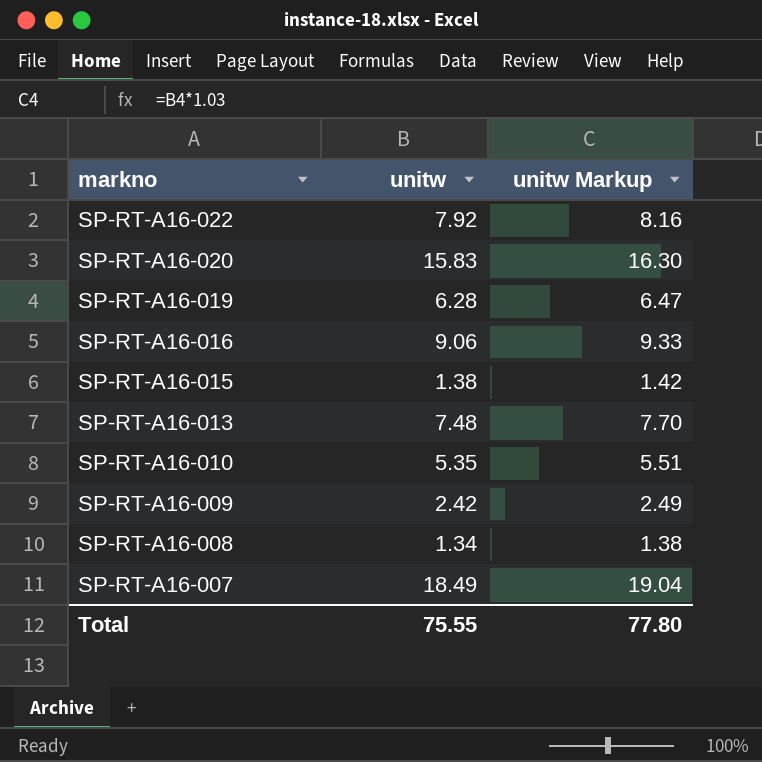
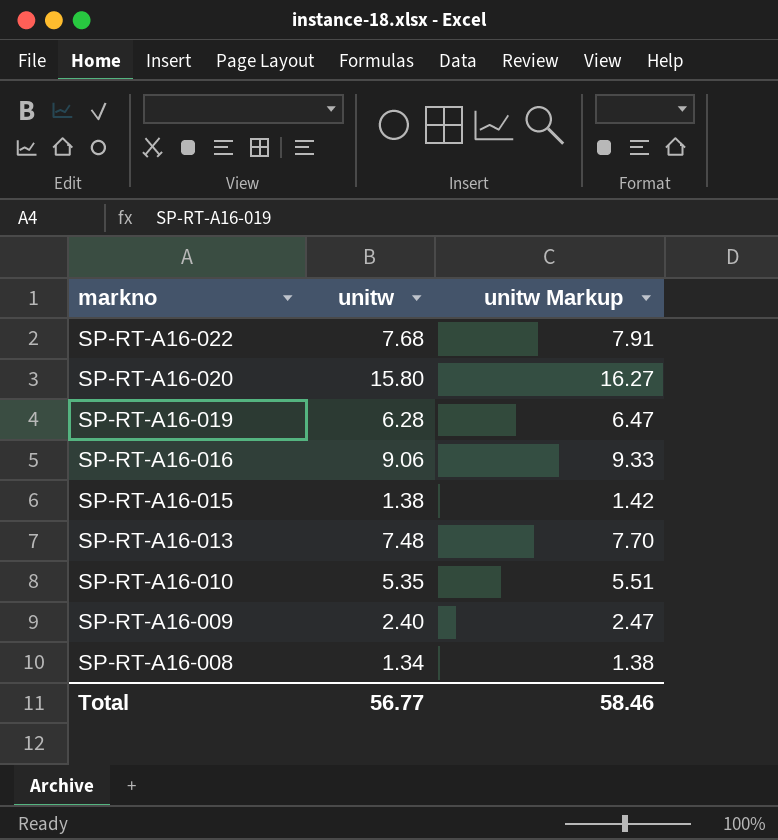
row SP-RT-A16-007: 18.49 | 19.04 -> none
SP-RT-A16-022 | unitw: 7.92 -> 7.68
SP-RT-A16-022 | unitw Markup: 8.16 -> 7.91
SP-RT-A16-020 | unitw: 15.83 -> 15.80
SP-RT-A16-020 | unitw Markup: 16.30 -> 16.27
SP-RT-A16-009 | unitw: 2.42 -> 2.40
SP-RT-A16-009 | unitw Markup: 2.49 -> 2.47
Total | unitw: 75.55 -> 56.77
Total | unitw Markup: 77.80 -> 58.46

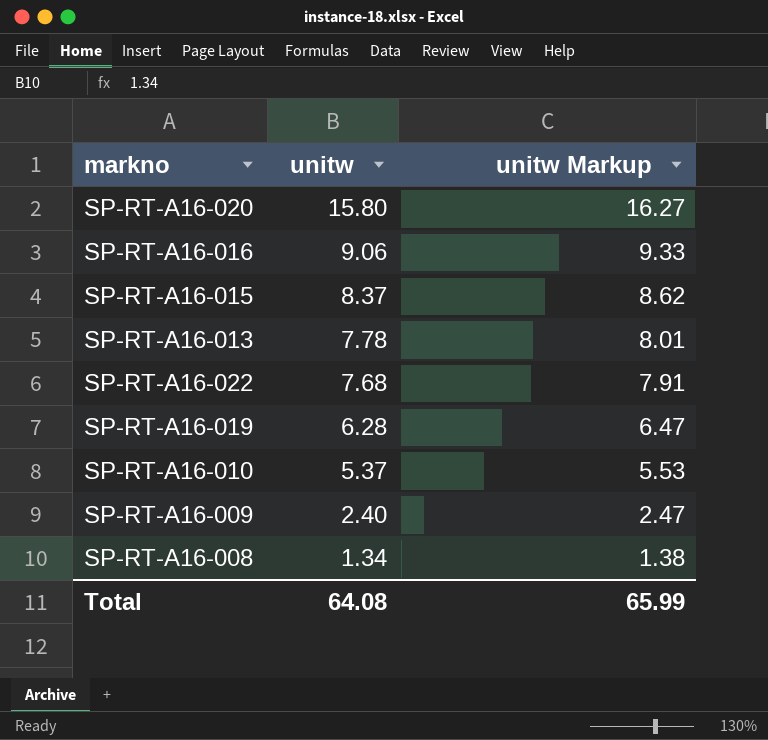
row order: markno descending -> unitw descending
SP-RT-A16-015 | unitw: 1.38 -> 8.37
SP-RT-A16-015 | unitw Markup: 1.42 -> 8.62
SP-RT-A16-013 | unitw: 7.48 -> 7.78
SP-RT-A16-013 | unitw Markup: 7.70 -> 8.01
SP-RT-A16-010 | unitw: 5.35 -> 5.37
SP-RT-A16-010 | unitw Markup: 5.51 -> 5.53
Total | unitw: 56.77 -> 64.08
Total | unitw Markup: 58.46 -> 65.99

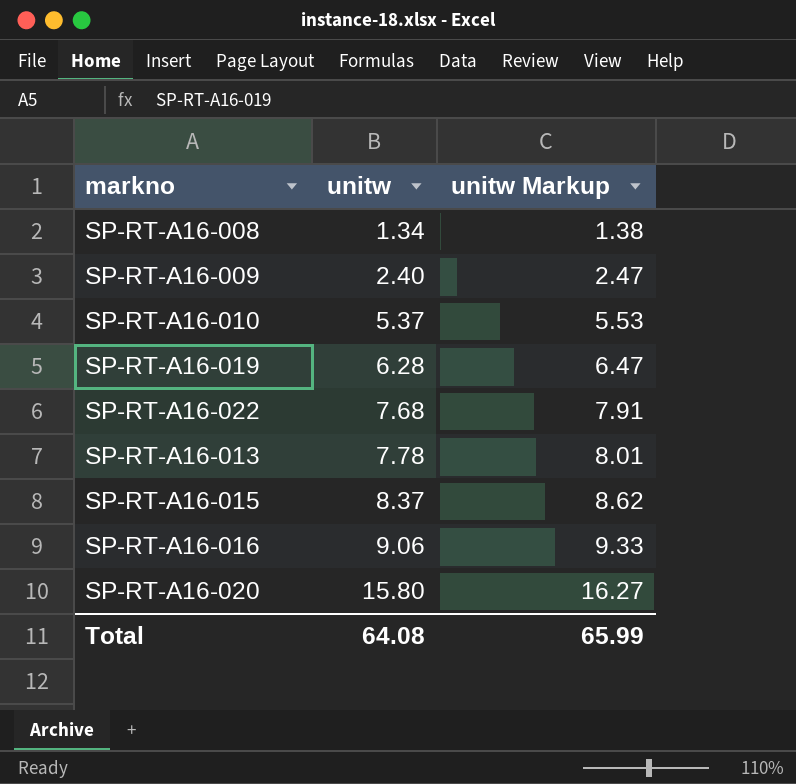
row order: unitw descending -> unitw ascending

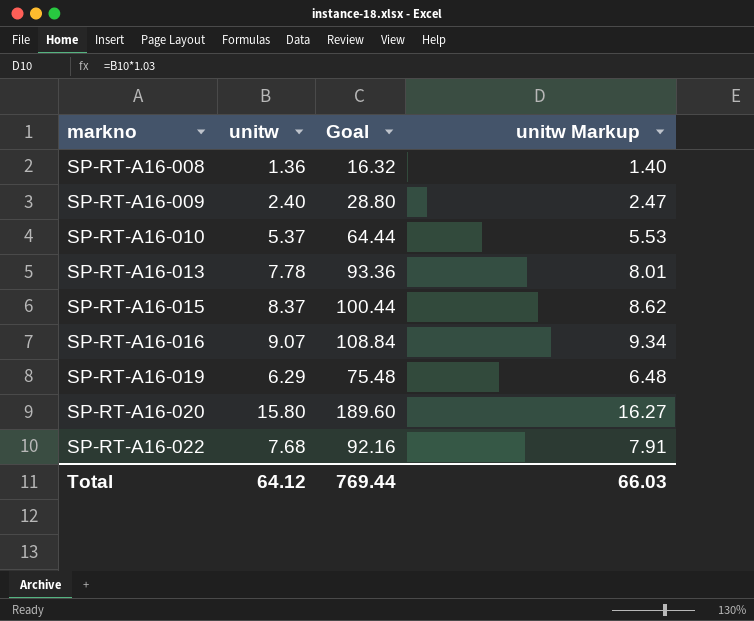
row order: unitw ascending -> markno ascending
column Goal | formula: none -> [unitw] * 12
SP-RT-A16-008 | unitw: 1.34 -> 1.36
SP-RT-A16-008 | unitw Markup: 1.38 -> 1.40
SP-RT-A16-016 | unitw: 9.06 -> 9.07
SP-RT-A16-016 | unitw Markup: 9.33 -> 9.34
SP-RT-A16-019 | unitw: 6.28 -> 6.29
SP-RT-A16-019 | unitw Markup: 6.47 -> 6.48
Total | unitw: 64.08 -> 64.12
Total | unitw Markup: 65.99 -> 66.03

